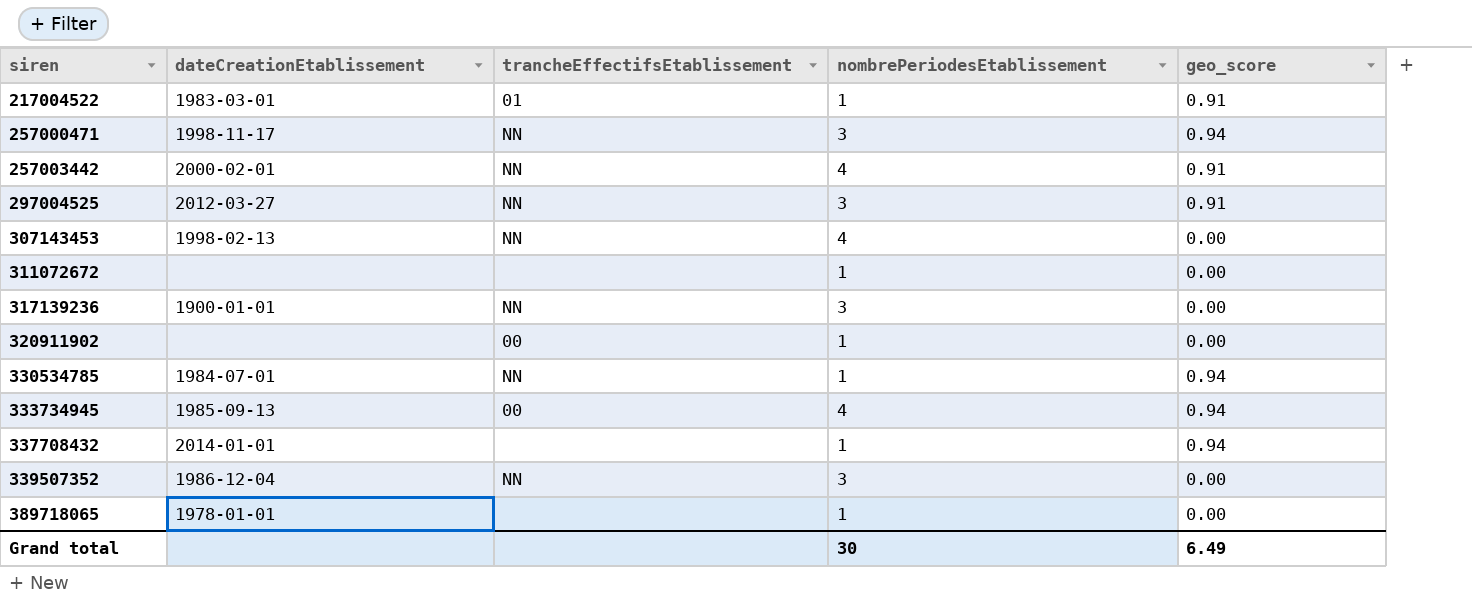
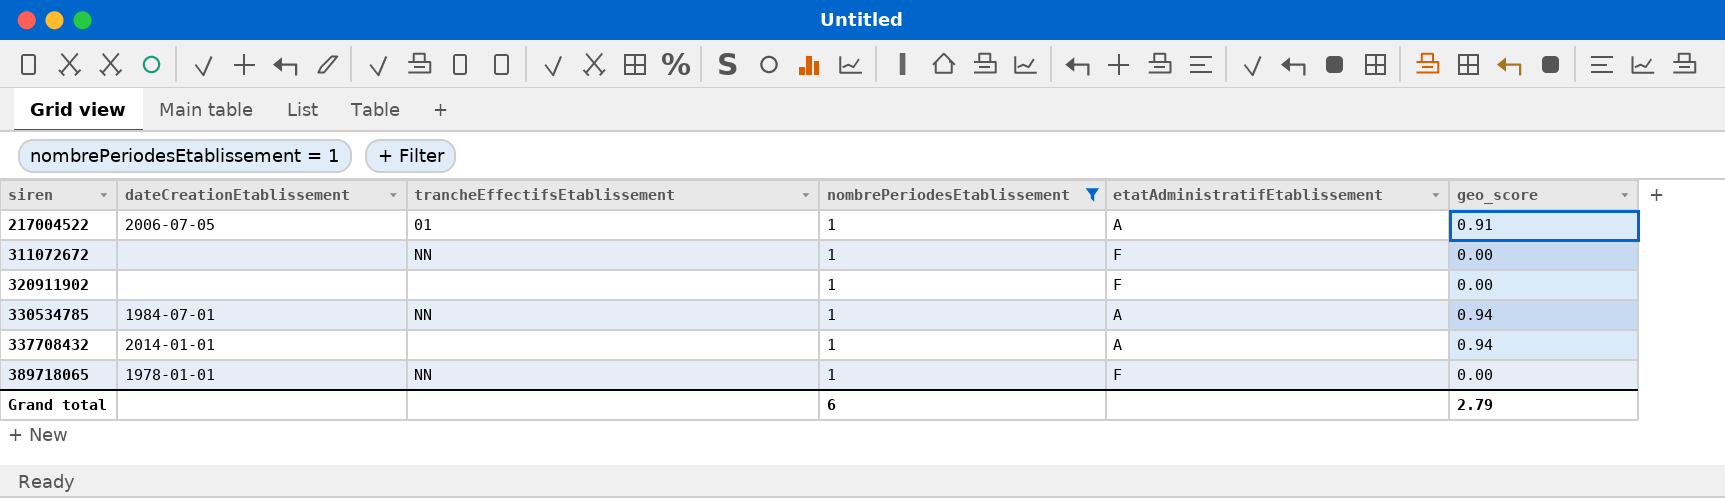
filter: none -> nombrePeriodesEtablissement = 1
column etatAdministratifEtablissement | position: none -> 5
217004522 | dateCreationEtablissement: 1983-03-01 -> 2006-07-05
311072672 | trancheEffectifsEtablissement: none -> NN
320911902 | trancheEffectifsEtablissement: 00 -> none
389718065 | trancheEffectifsEtablissement: none -> NN
Grand total | nombrePeriodesEtablissement: 30 -> 6
Grand total | geo_score: 6.49 -> 2.79

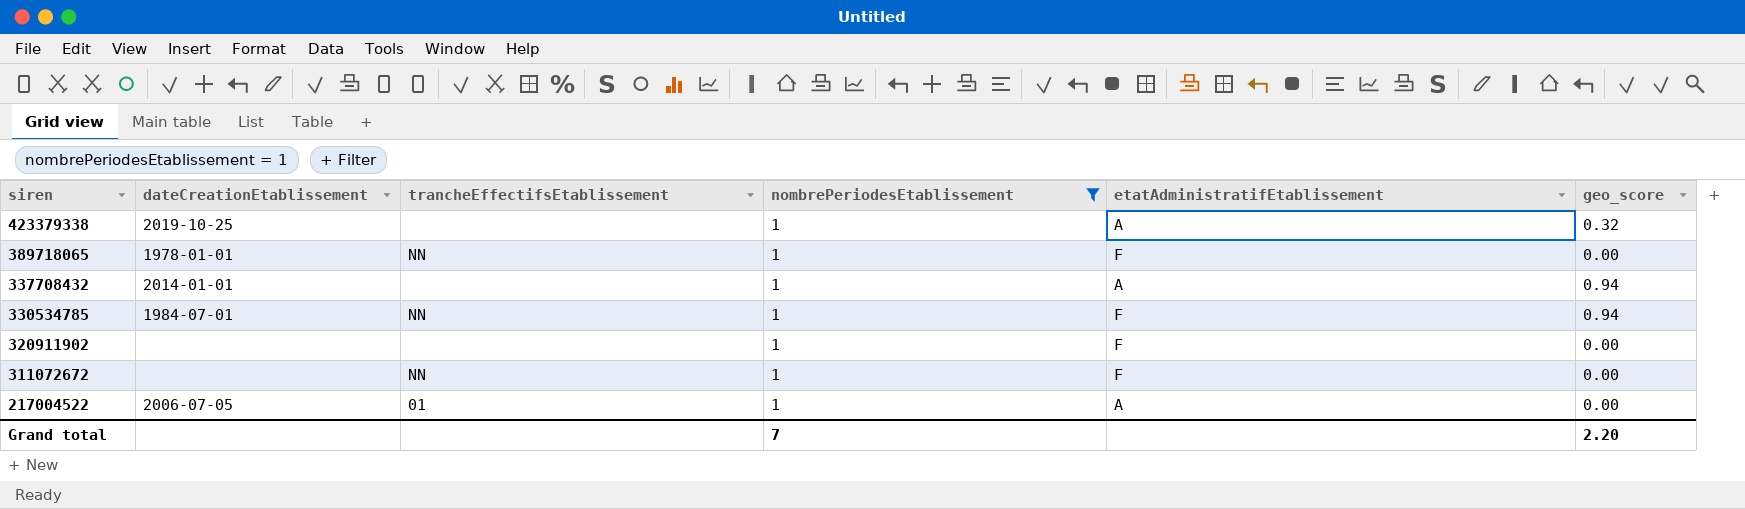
row order: siren ascending -> siren descending
row 423379338: none -> 2019-10-25 | none | 1 | A | 0.32
330534785 | etatAdministratifEtablissement: A -> F
217004522 | geo_score: 0.91 -> 0.00
Grand total | nombrePeriodesEtablissement: 6 -> 7
Grand total | geo_score: 2.79 -> 2.20

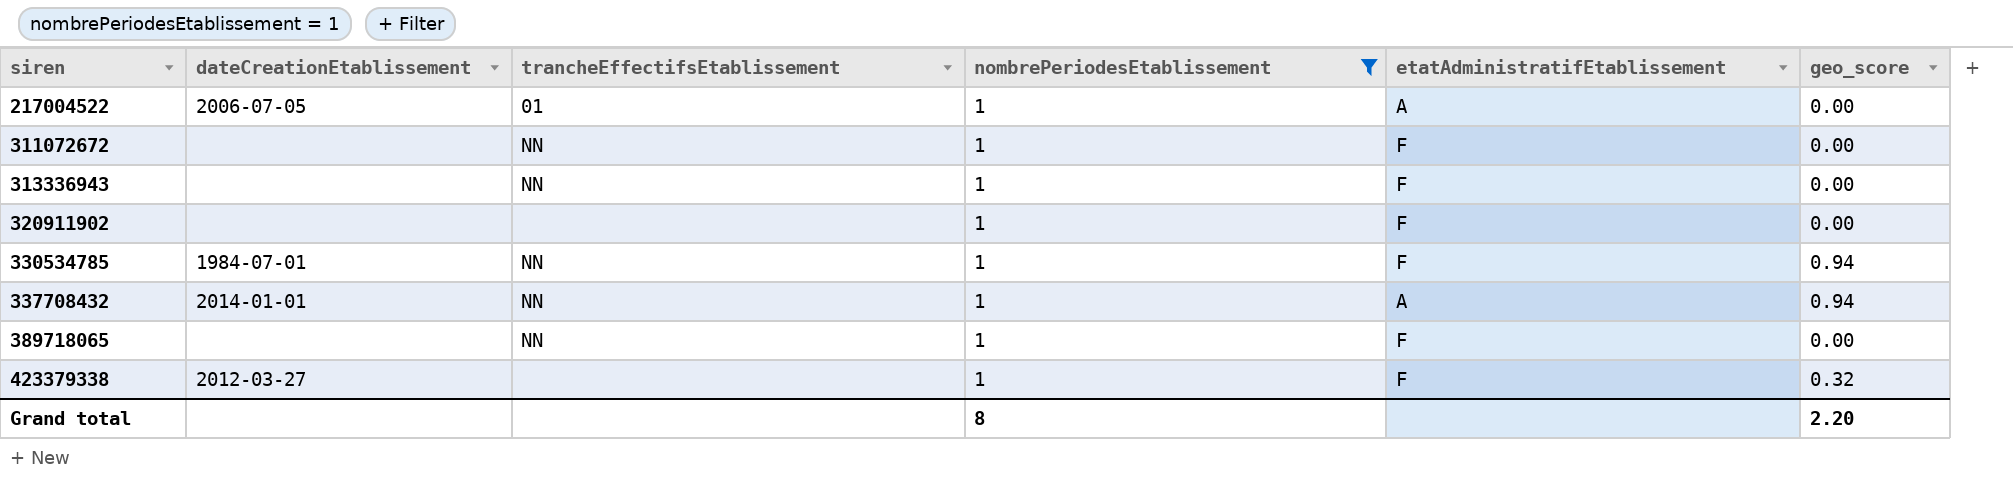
row order: siren descending -> siren ascending
row 313336943: none -> none | NN | 1 | F | 0.00
337708432 | trancheEffectifsEtablissement: none -> NN
389718065 | dateCreationEtablissement: 1978-01-01 -> none
423379338 | dateCreationEtablissement: 2019-10-25 -> 2012-03-27
423379338 | etatAdministratifEtablissement: A -> F
Grand total | nombrePeriodesEtablissement: 7 -> 8

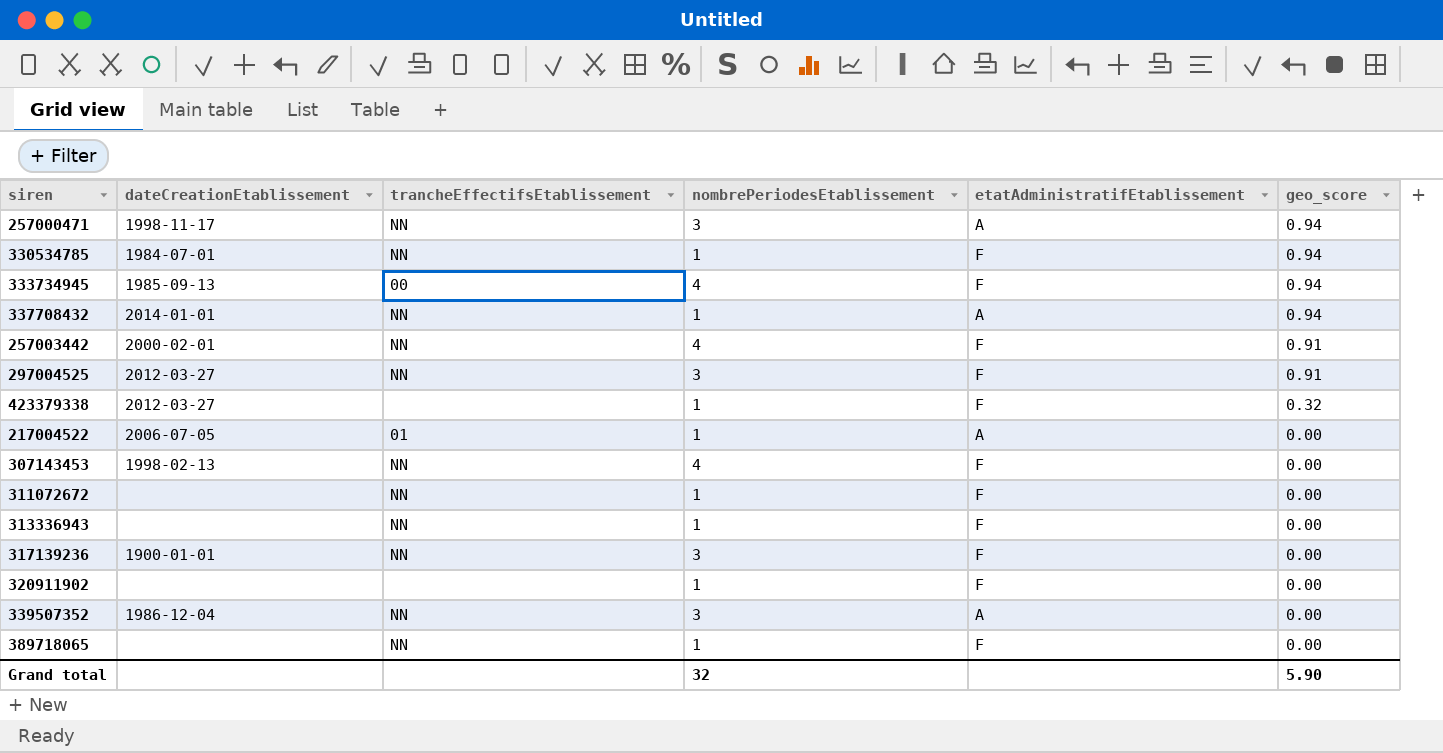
filter: nombrePeriodesEtablissement = 1 -> none
row order: siren ascending -> geo_score descending
Grand total | nombrePeriodesEtablissement: 8 -> 32
Grand total | geo_score: 2.20 -> 5.90

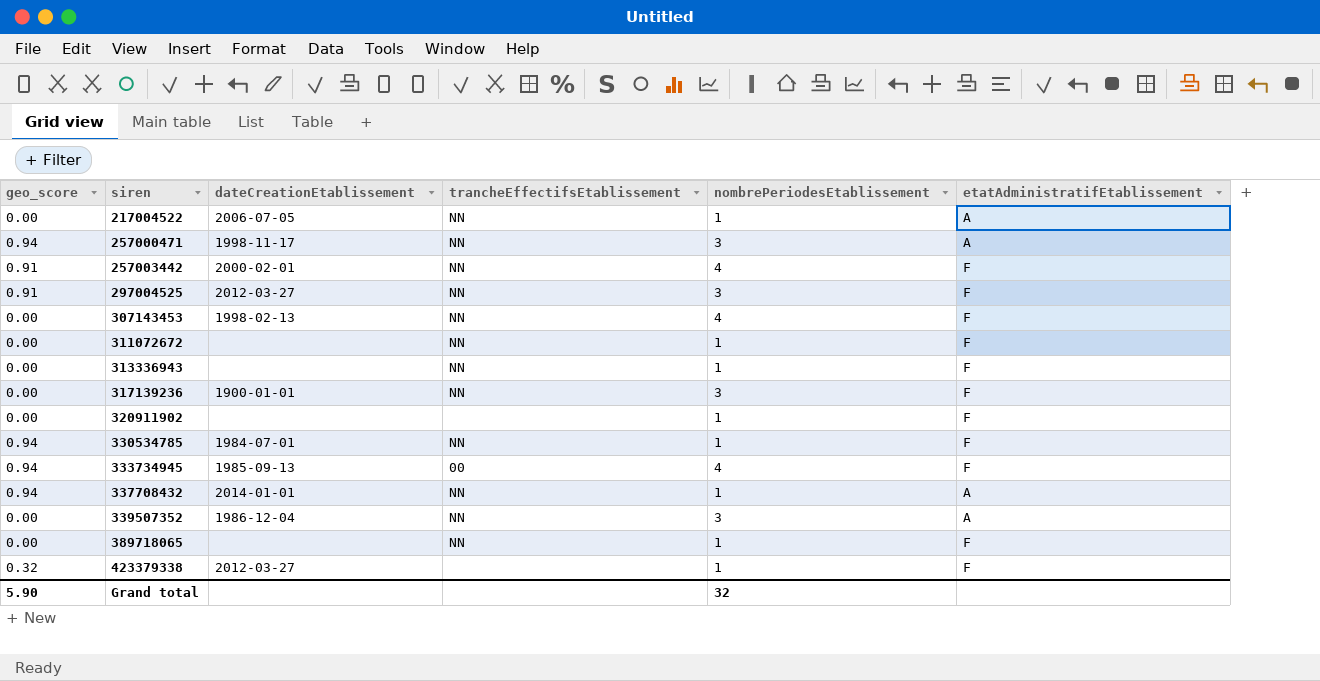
row order: geo_score descending -> siren ascending
column geo_score | position: 6 -> 1
217004522 | trancheEffectifsEtablissement: 01 -> NN

